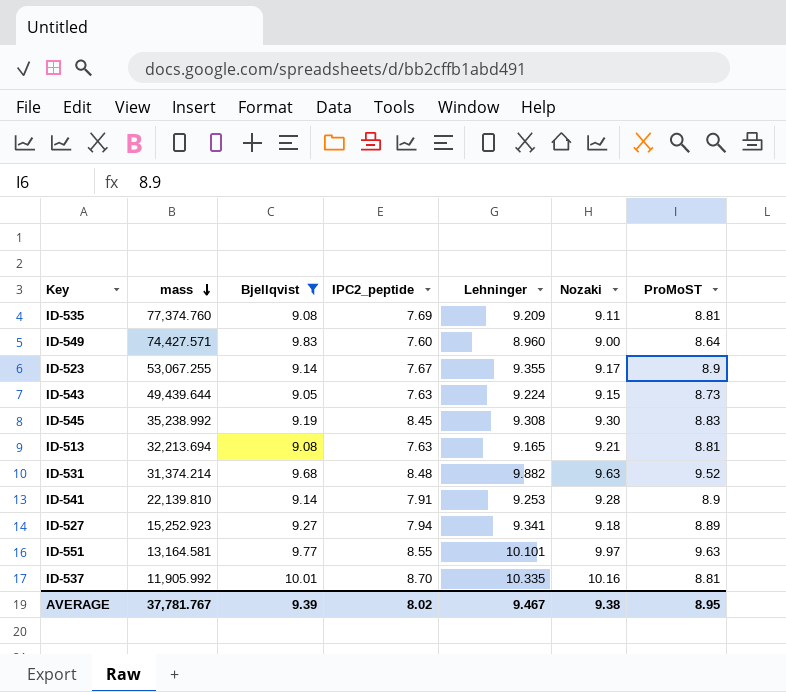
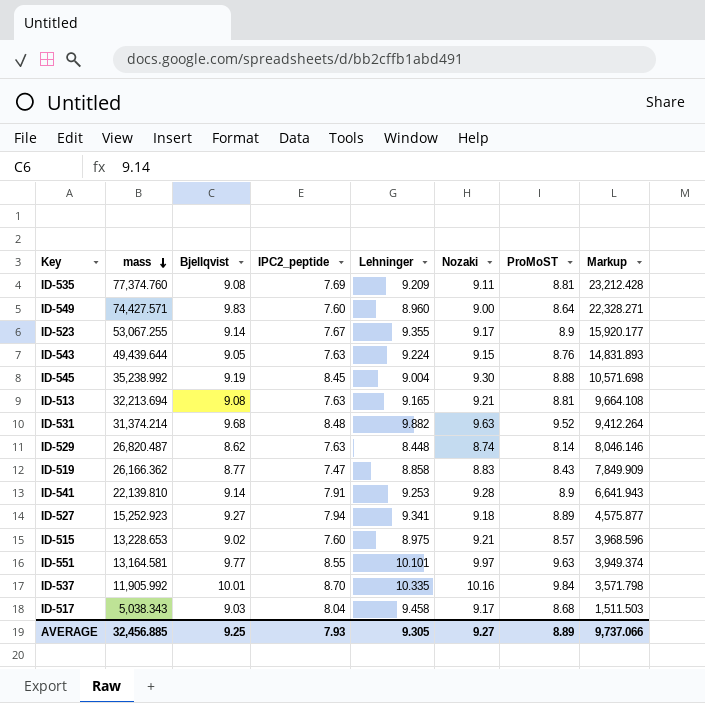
filter: Bjellqvist >= 9.05 -> none
column Markup | formula: none -> [mass] * 0.3
ID-543 | ProMoST: 8.73 -> 8.76
ID-545 | Lehninger: 9.308 -> 9.004
ID-545 | ProMoST: 8.83 -> 8.88
ID-537 | ProMoST: 8.81 -> 9.84
AVERAGE | mass: 37,781.767 -> 32,456.885
AVERAGE | Bjellqvist: 9.39 -> 9.25
AVERAGE | IPC2_peptide: 8.02 -> 7.93
AVERAGE | Lehninger: 9.467 -> 9.305
AVERAGE | Nozaki: 9.38 -> 9.27
AVERAGE | ProMoST: 8.95 -> 8.89

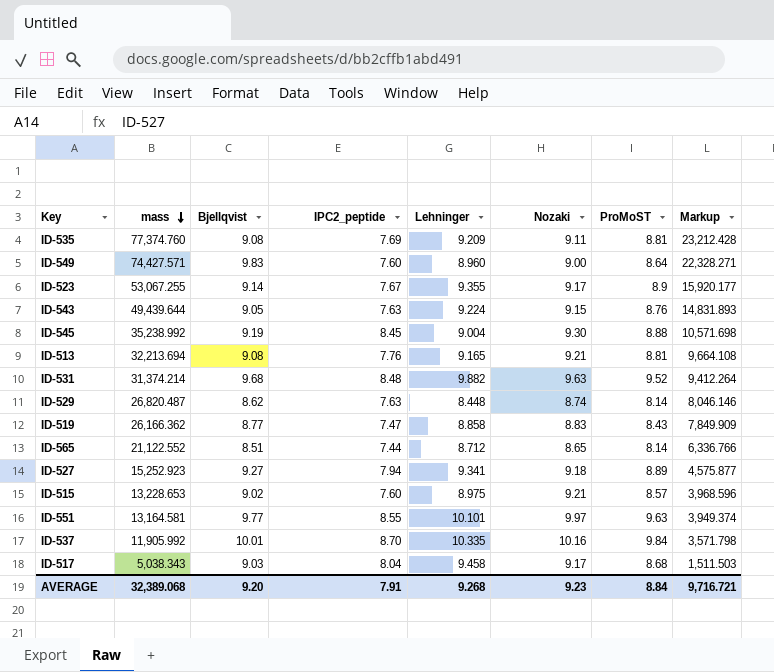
row ID-541: 22,139.810 | 9.14 | 7.91 | 9.253 | 9.28 | 8.9 | 6,641.943 -> none
ID-513 | IPC2_peptide: 7.63 -> 7.76
row ID-565: none -> 21,122.552 | 8.51 | 7.44 | 8.712 | 8.65 | 8.14 | 6,336.766
AVERAGE | mass: 32,456.885 -> 32,389.068
AVERAGE | Bjellqvist: 9.25 -> 9.20
AVERAGE | IPC2_peptide: 7.93 -> 7.91
AVERAGE | Lehninger: 9.305 -> 9.268
AVERAGE | Nozaki: 9.27 -> 9.23
AVERAGE | ProMoST: 8.89 -> 8.84
AVERAGE | Markup: 9,737.066 -> 9,716.721

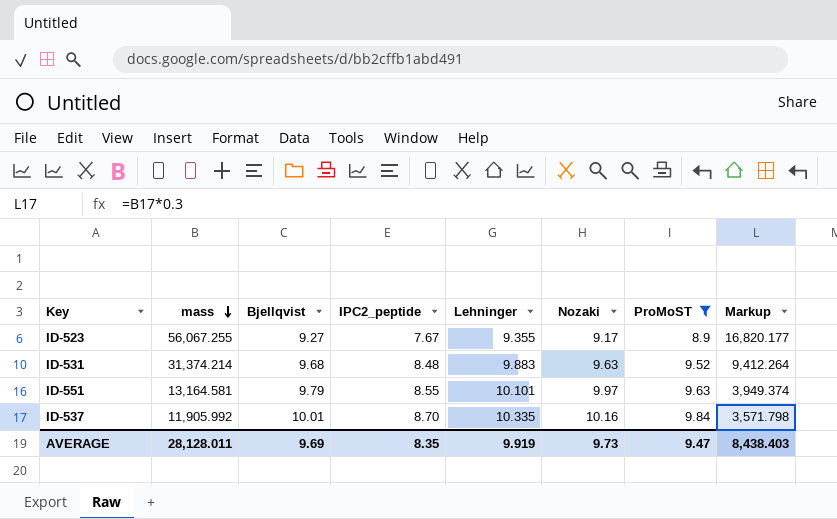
filter: none -> ProMoST >= 8.9
ID-523 | mass: 53,067.255 -> 56,067.255
ID-523 | Bjellqvist: 9.14 -> 9.27
ID-523 | Markup: 15,920.177 -> 16,820.177
ID-531 | Lehninger: 9.882 -> 9.883
ID-551 | Bjellqvist: 9.77 -> 9.79
AVERAGE | mass: 32,389.068 -> 28,128.011
AVERAGE | Bjellqvist: 9.20 -> 9.69
AVERAGE | IPC2_peptide: 7.91 -> 8.35
AVERAGE | Lehninger: 9.268 -> 9.919
AVERAGE | Nozaki: 9.23 -> 9.73
AVERAGE | ProMoST: 8.84 -> 9.47
AVERAGE | Markup: 9,716.721 -> 8,438.403

